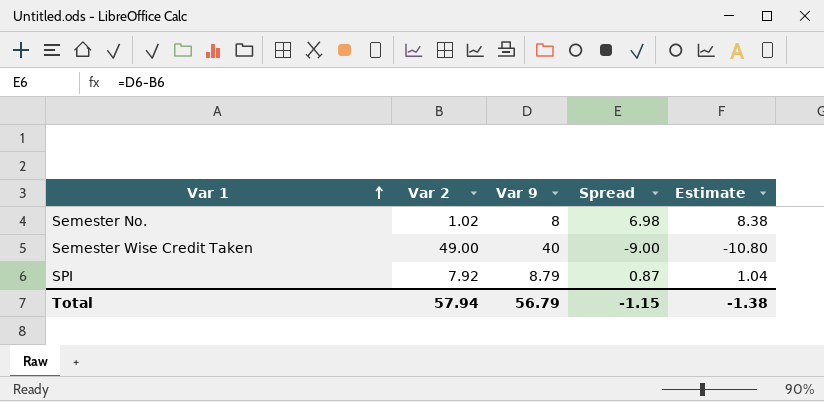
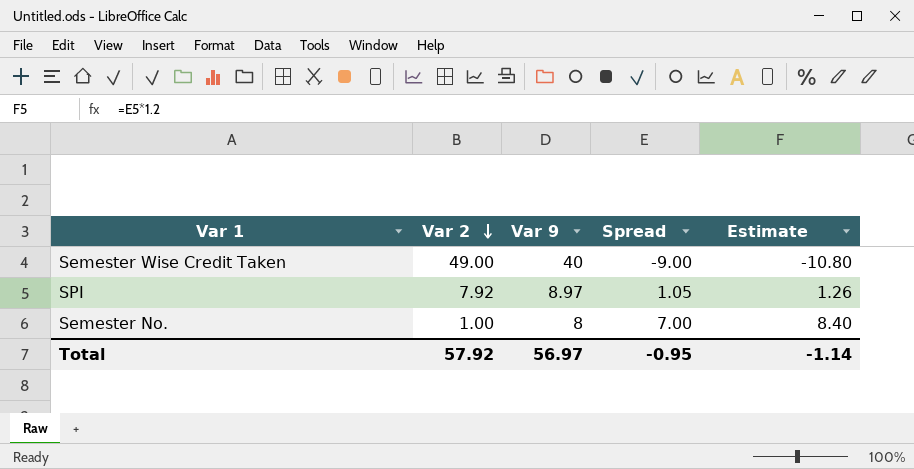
row order: Var 1 ascending -> Var 2 descending
SPI | Var 9: 8.79 -> 8.97
SPI | Spread: 0.87 -> 1.05
SPI | Estimate: 1.04 -> 1.26
Semester No. | Var 2: 1.02 -> 1.00
Semester No. | Spread: 6.98 -> 7.00
Semester No. | Estimate: 8.38 -> 8.40
Total | Var 2: 57.94 -> 57.92
Total | Var 9: 56.79 -> 56.97
Total | Spread: -1.15 -> -0.95
Total | Estimate: -1.38 -> -1.14

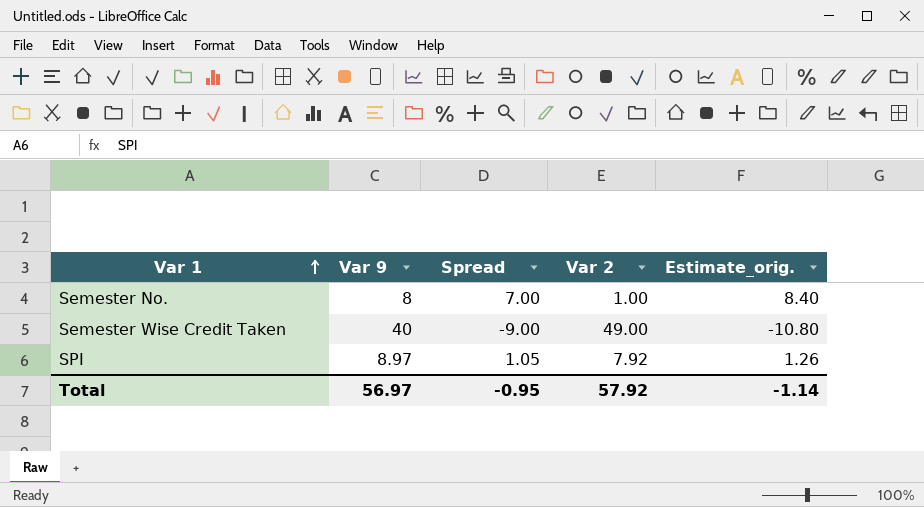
row order: Var 2 descending -> Var 1 ascending
column Var 2 | position: 2 -> 4
column name: Estimate -> Estimate_orig.

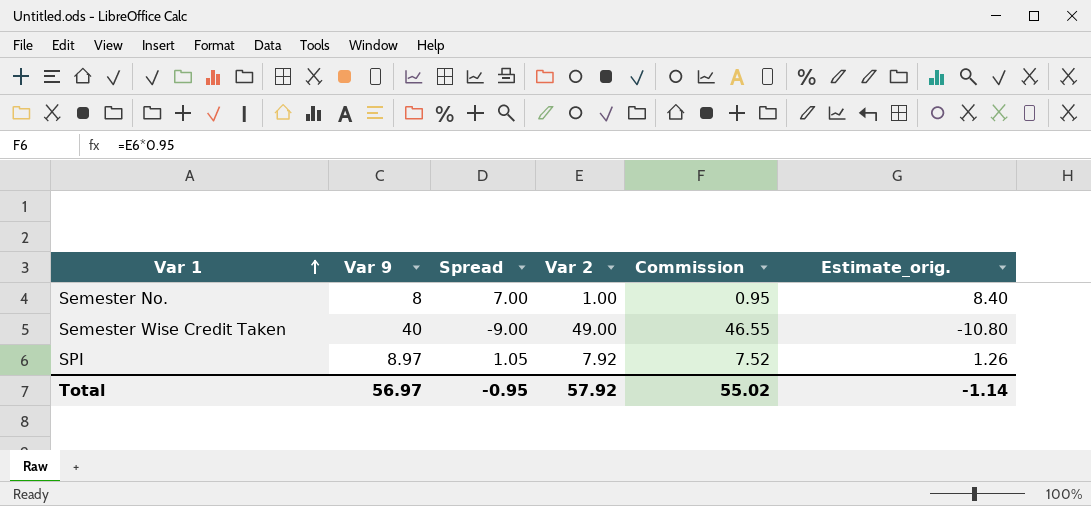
column Commission | formula: none -> [Var 2] * 0.95

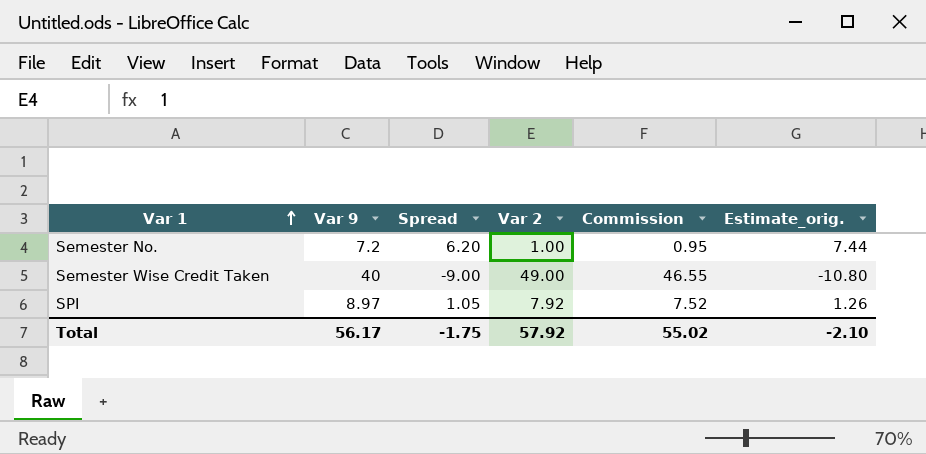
Semester No. | Var 9: 8 -> 7.2
Semester No. | Spread: 7.00 -> 6.20
Semester No. | Estimate_orig.: 8.40 -> 7.44
Total | Var 9: 56.97 -> 56.17
Total | Spread: -0.95 -> -1.75
Total | Estimate_orig.: -1.14 -> -2.10

